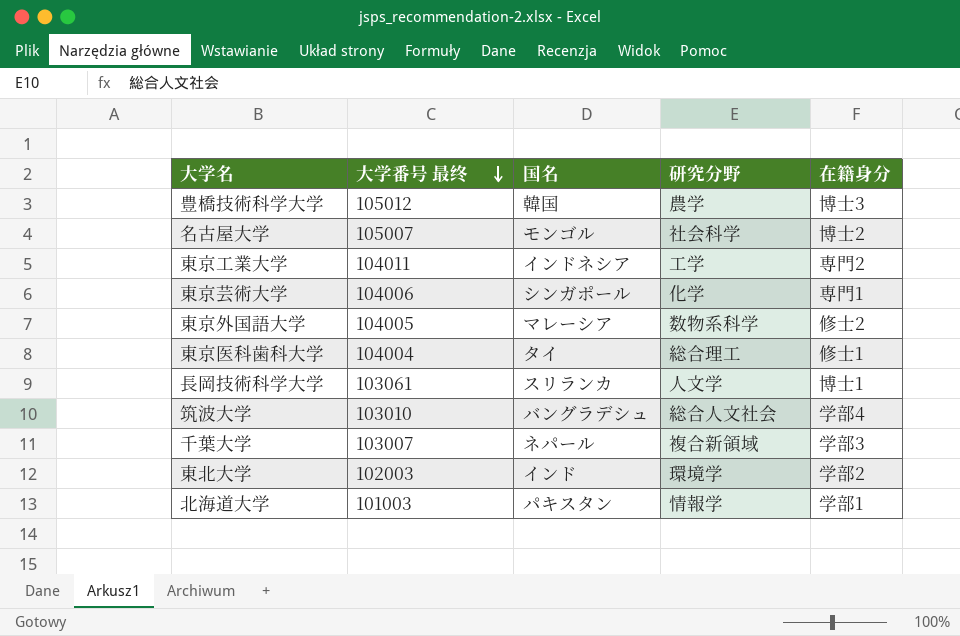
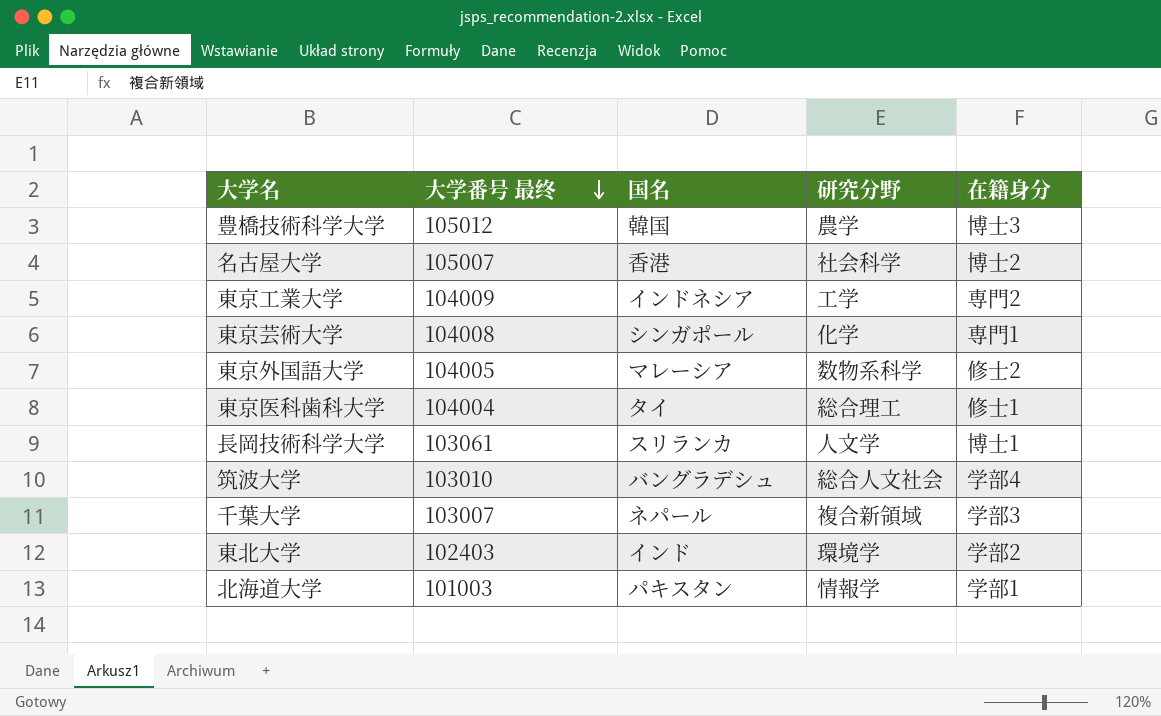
名古屋大学 | 国名: モンゴル -> 香港
東京工業大学 | 大学番号 最终: 104011 -> 104009
東京芸術大学 | 大学番号 最终: 104006 -> 104008
東北大学 | 大学番号 最终: 102003 -> 102403

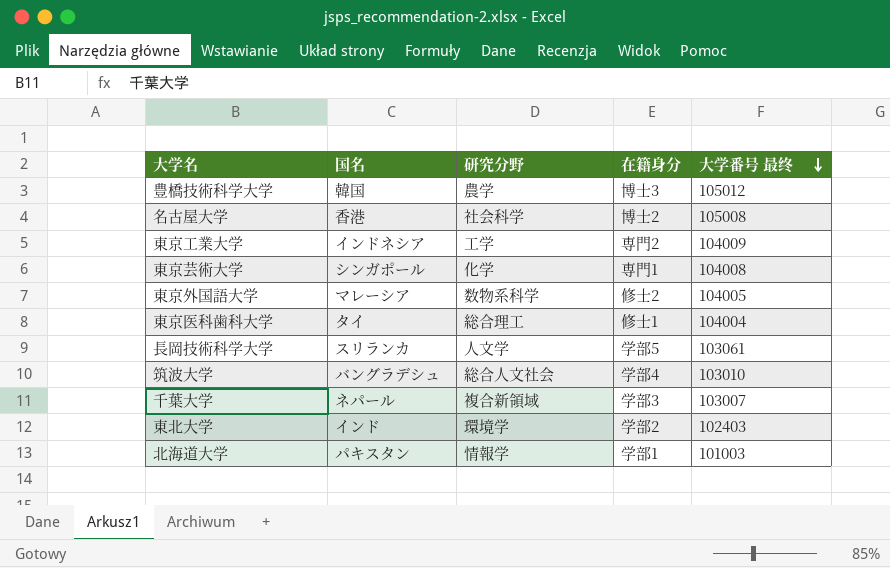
column 大学番号 最终 | position: 2 -> 5
名古屋大学 | 大学番号 最终: 105007 -> 105008
長岡技術科学大学 | 在籍身分: 博士1 -> 学部5

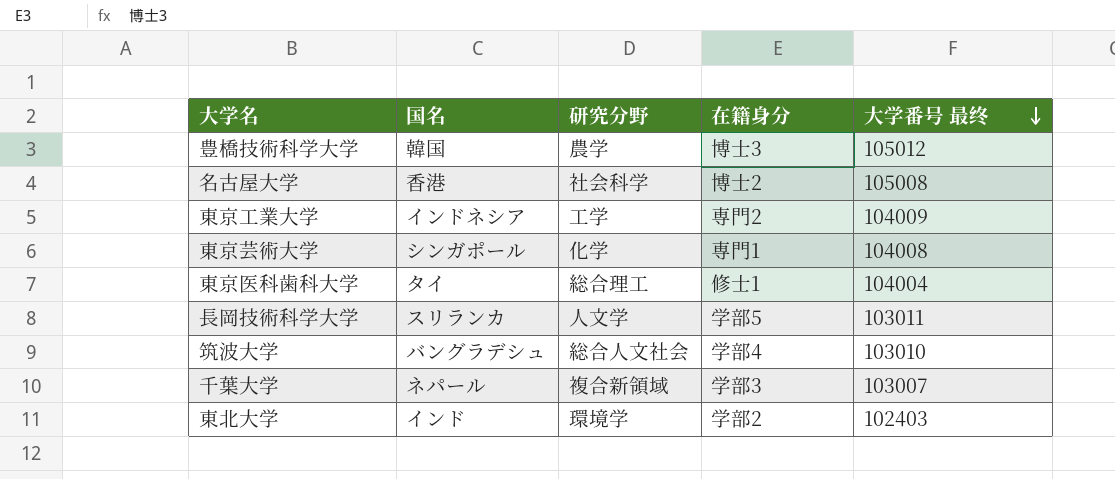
row 東京外国語大学: マレーシア | 数物系科学 | 修士2 | 104005 -> none
row 北海道大学: パキスタン | 情報学 | 学部1 | 101003 -> none
長岡技術科学大学 | 大学番号 最终: 103061 -> 103011

